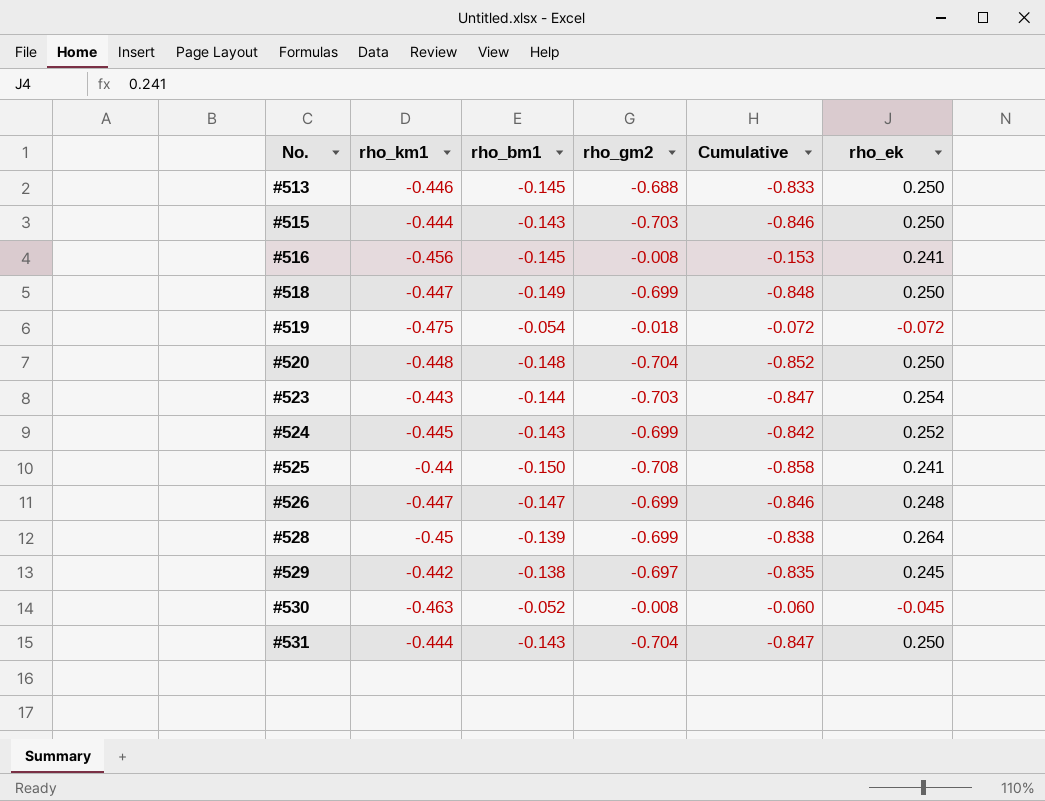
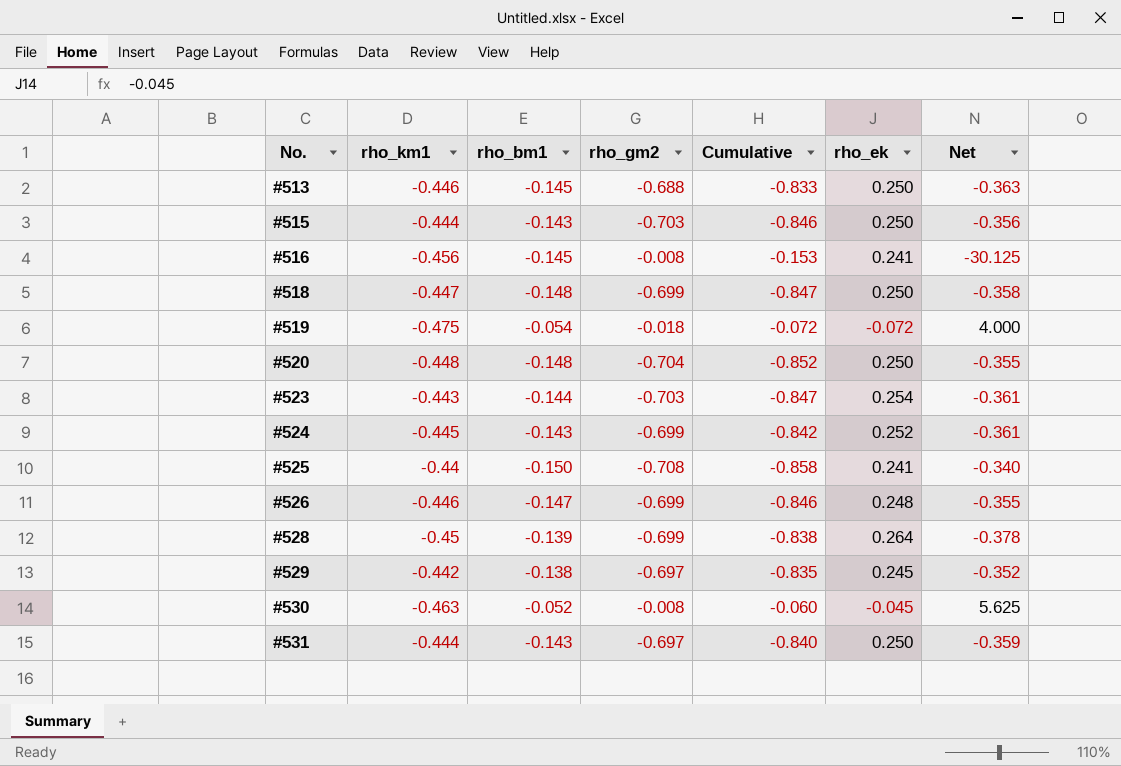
column Net | formula: none -> [rho_ek] / [rho_gm2]
#518 | rho_bm1: -0.149 -> -0.148
#518 | Cumulative: -0.848 -> -0.847
#526 | rho_km1: -0.447 -> -0.446
#531 | rho_gm2: -0.704 -> -0.697
#531 | Cumulative: -0.847 -> -0.840

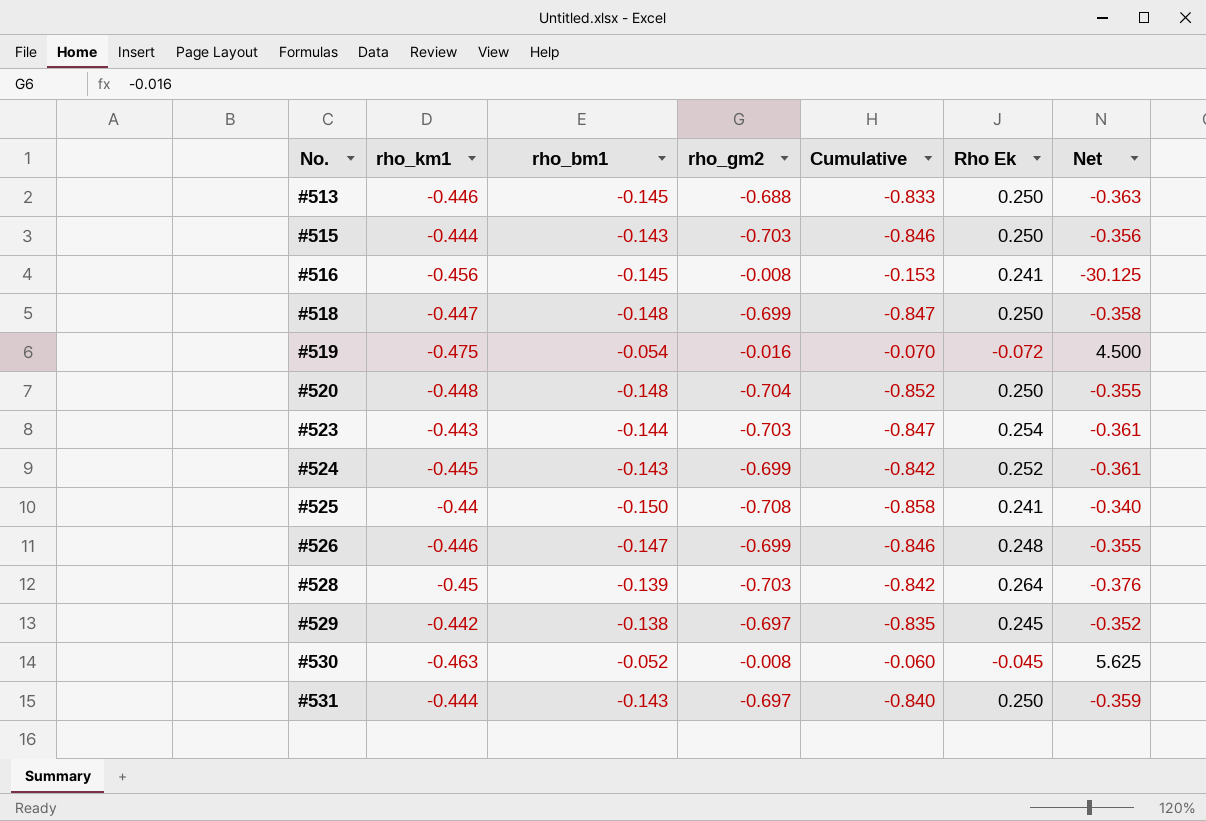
column name: rho_ek -> Rho Ek
#519 | rho_gm2: -0.018 -> -0.016
#519 | Cumulative: -0.072 -> -0.070
#519 | Net: 4.000 -> 4.500
#528 | rho_gm2: -0.699 -> -0.703
#528 | Cumulative: -0.838 -> -0.842
#528 | Net: -0.378 -> -0.376

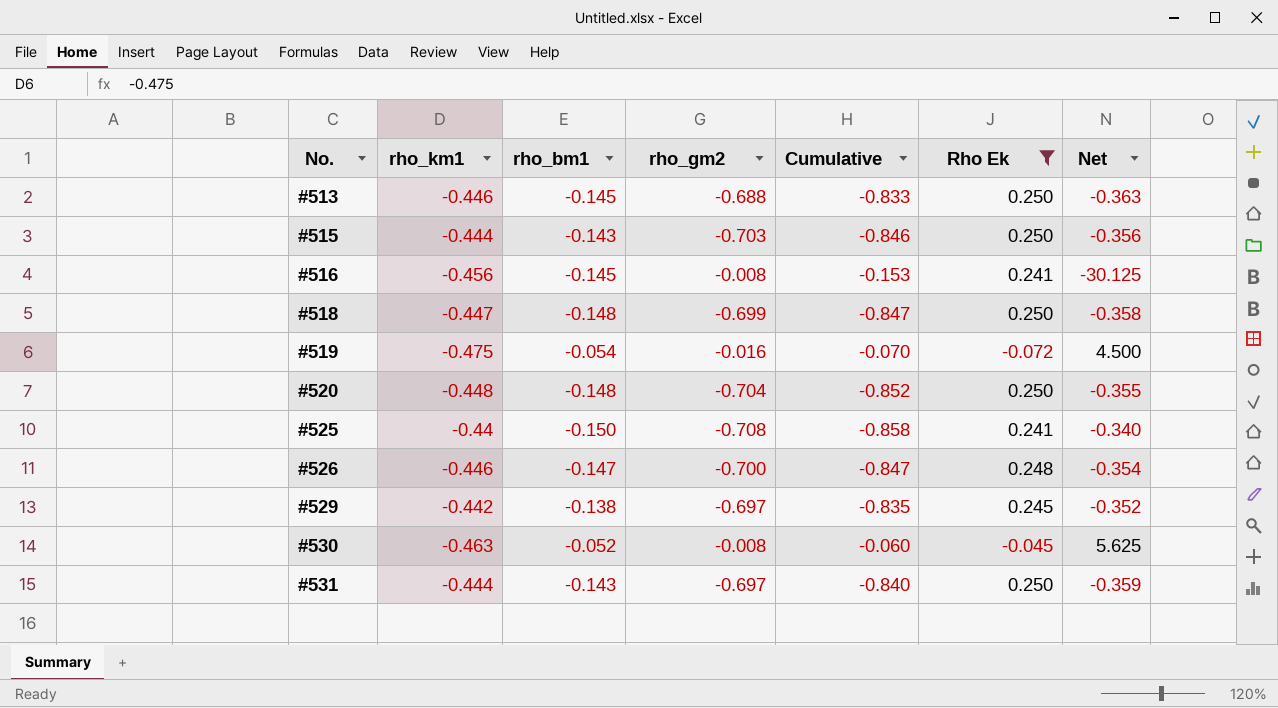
filter: none -> Rho Ek <= 0.250
#526 | rho_gm2: -0.699 -> -0.700
#526 | Cumulative: -0.846 -> -0.847
#526 | Net: -0.355 -> -0.354

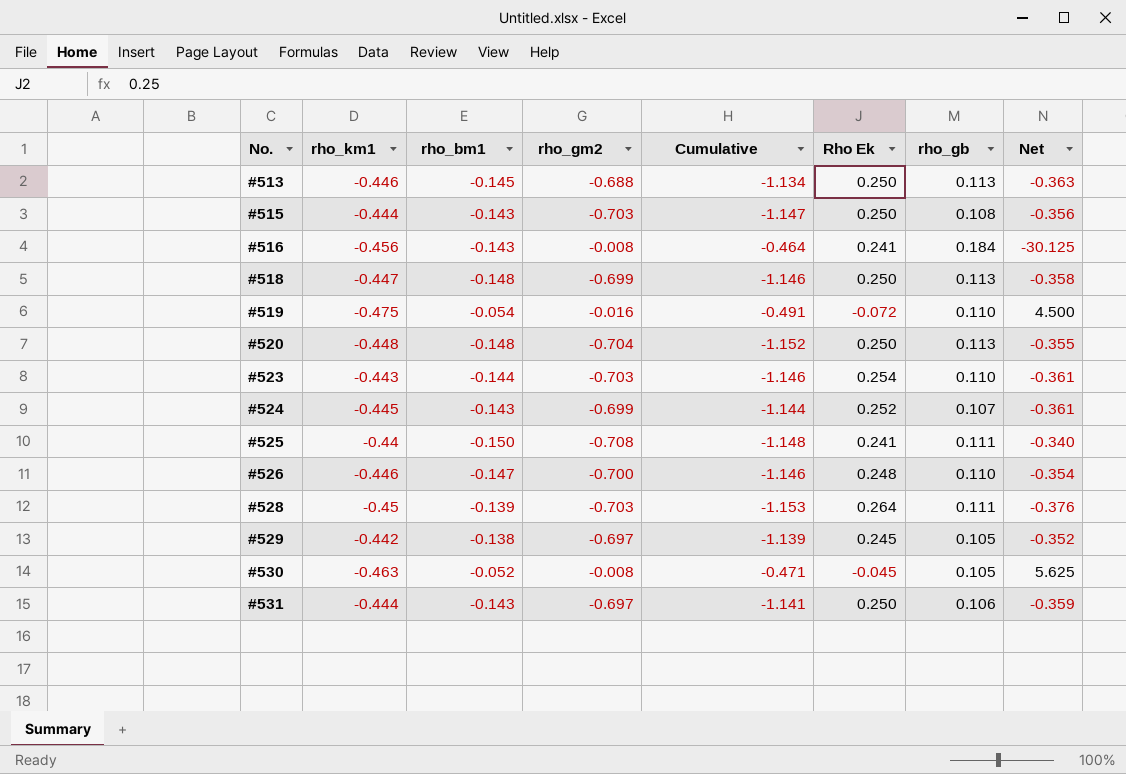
filter: Rho Ek <= 0.250 -> none
column Cumulative | formula: [rho_bm1] + [rho_gm2] -> [rho_km1] + [rho_gm2]
column rho_gb | position: none -> 7
#516 | rho_bm1: -0.145 -> -0.143

